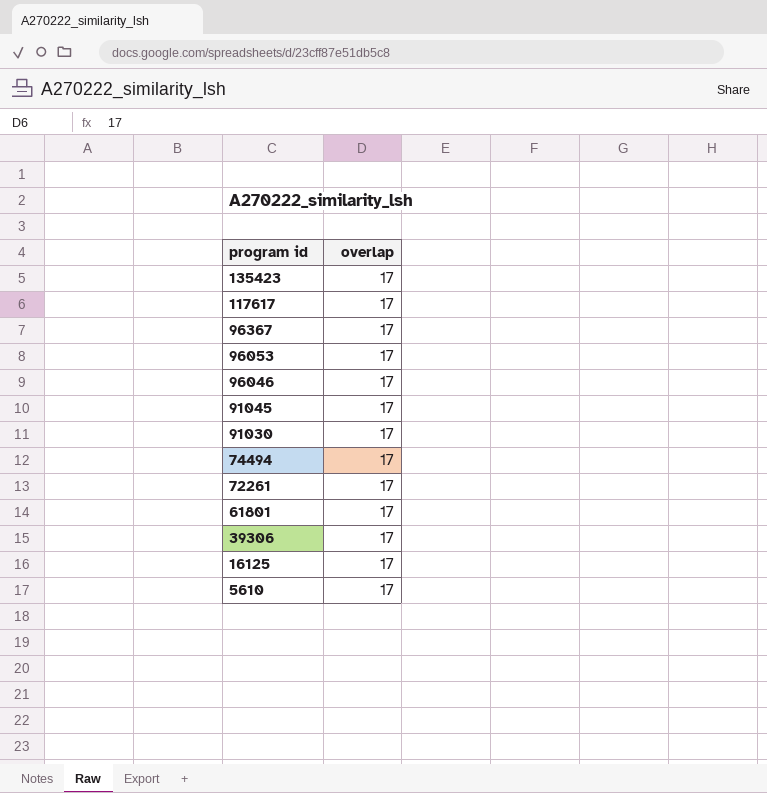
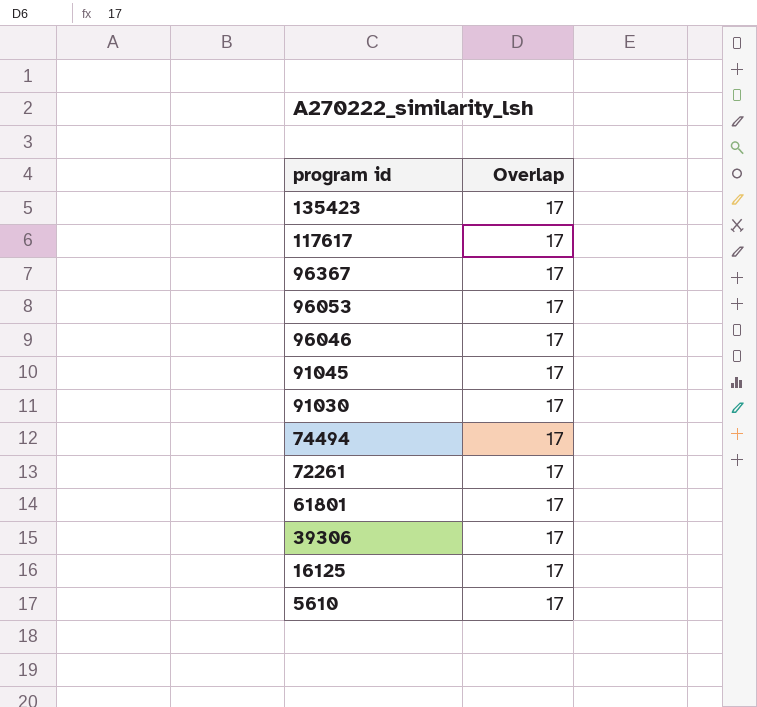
column name: overlap -> Overlap

